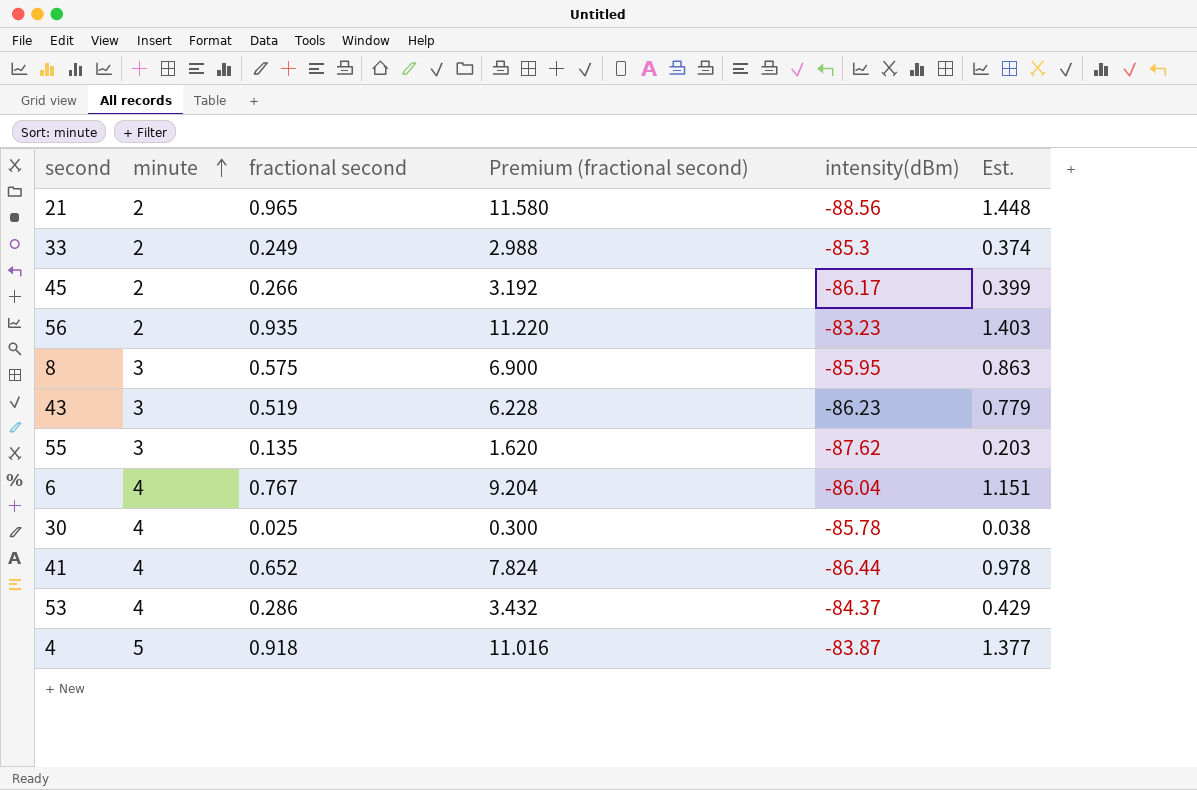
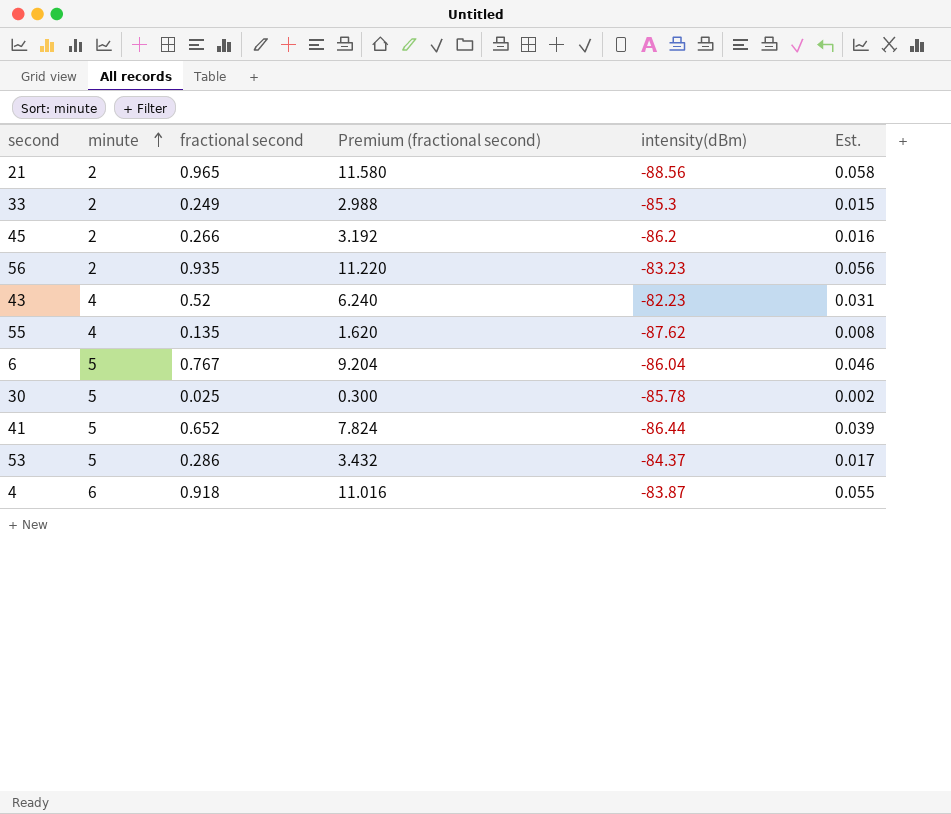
column Est. | formula: [fractional second] * 1.5 -> [fractional second] * 0.06
row 8: 3 | 0.575 | 6.900 | -85.95 | 0.863 -> none
45 | intensity(dBm): -86.17 -> -86.2
43 | minute: 3 -> 4
43 | fractional second: 0.519 -> 0.52
43 | Premium (fractional second): 6.228 -> 6.240
43 | intensity(dBm): -86.23 -> -82.23
55 | minute: 3 -> 4
6 | minute: 4 -> 5
30 | minute: 4 -> 5
41 | minute: 4 -> 5
53 | minute: 4 -> 5
4 | minute: 5 -> 6

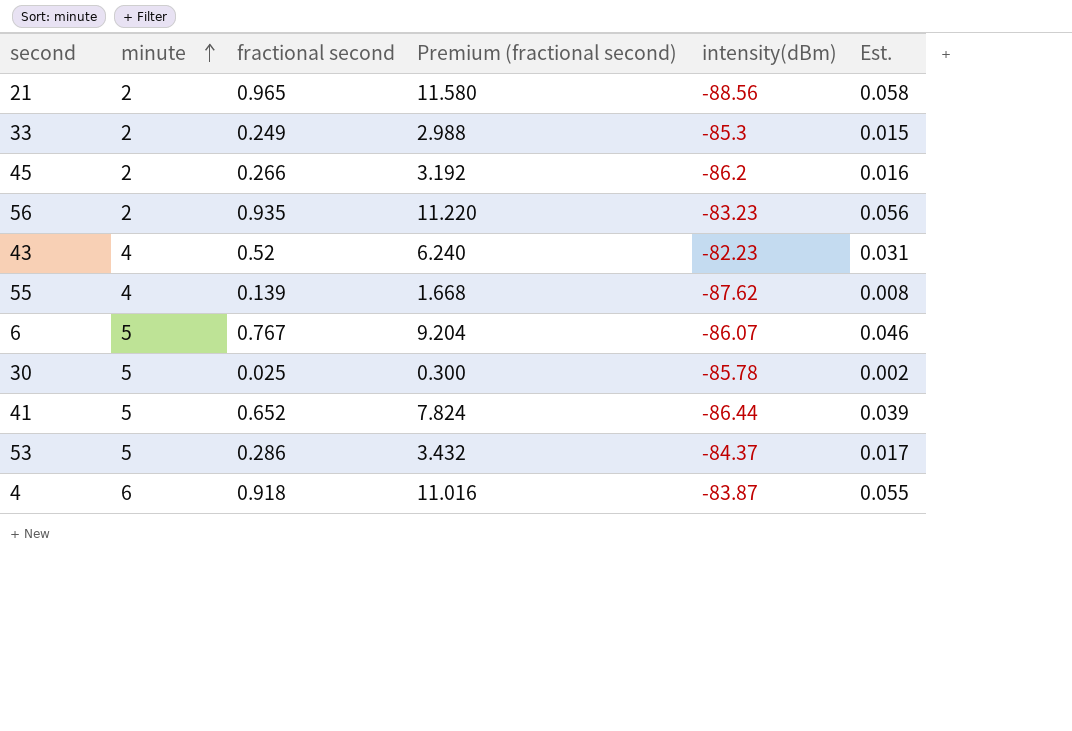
55 | fractional second: 0.135 -> 0.139
55 | Premium (fractional second): 1.620 -> 1.668
6 | intensity(dBm): -86.04 -> -86.07

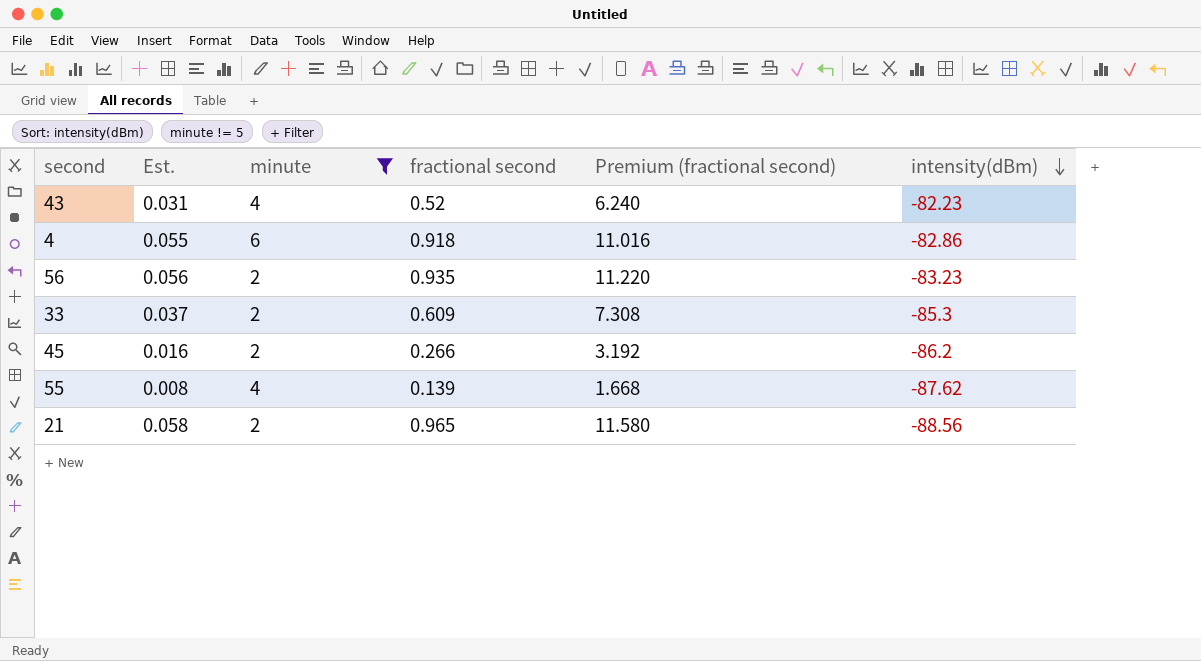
filter: none -> minute != 5
row order: minute ascending -> intensity(dBm) descending
column Est. | position: 6 -> 2
4 | intensity(dBm): -83.87 -> -82.86
33 | Est.: 0.015 -> 0.037
33 | fractional second: 0.249 -> 0.609
33 | Premium (fractional second): 2.988 -> 7.308

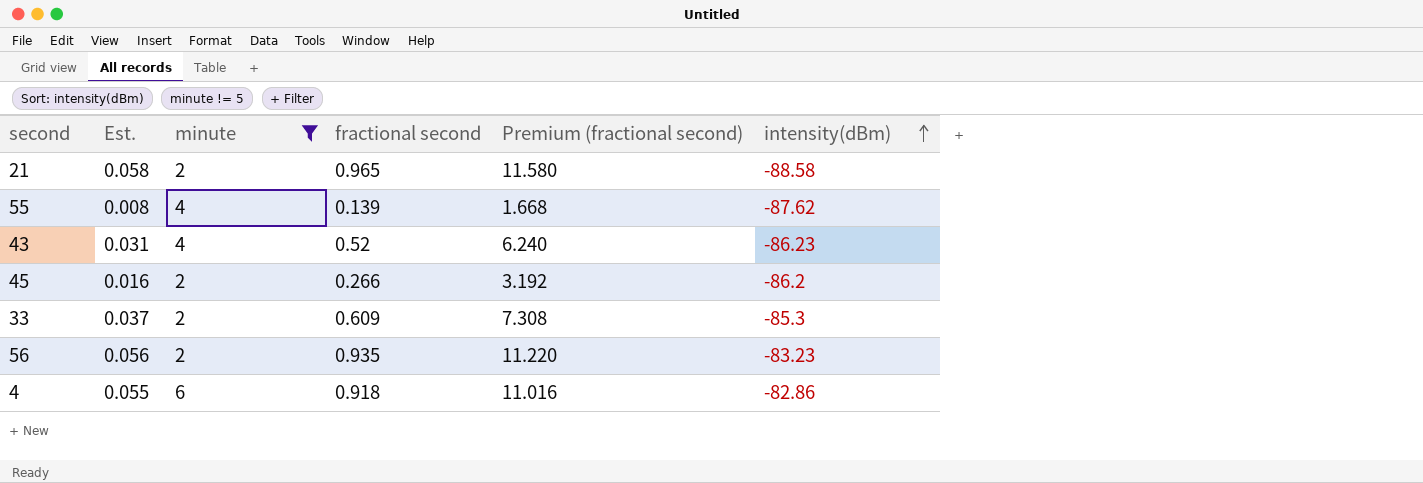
row order: intensity(dBm) descending -> intensity(dBm) ascending
21 | intensity(dBm): -88.56 -> -88.58
43 | intensity(dBm): -82.23 -> -86.23

